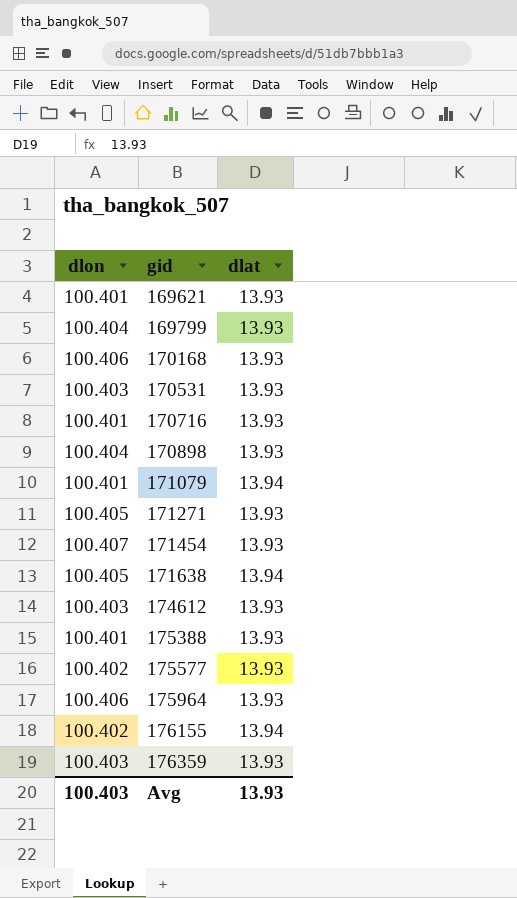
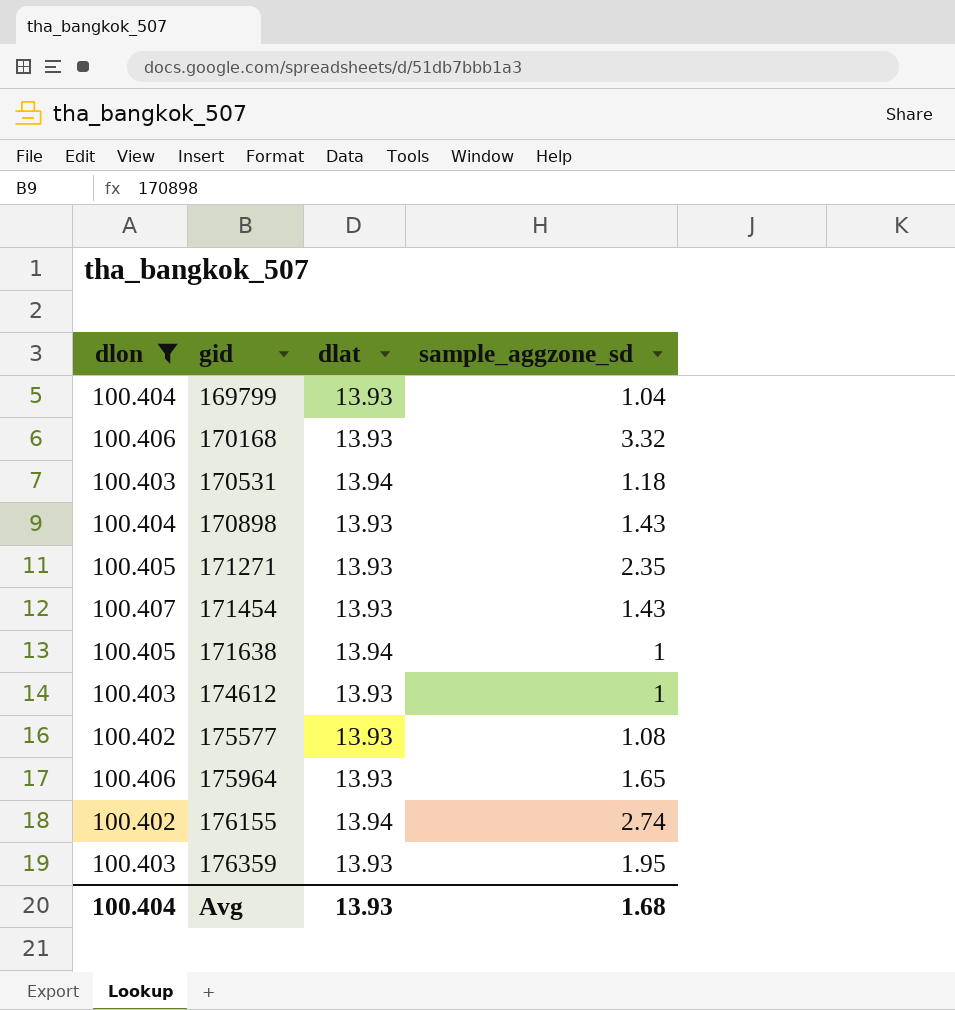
filter: none -> dlon != 100.401
column sample_aggzone_sd | position: none -> 4
170531 | dlat: 13.93 -> 13.94
Avg | dlon: 100.403 -> 100.404

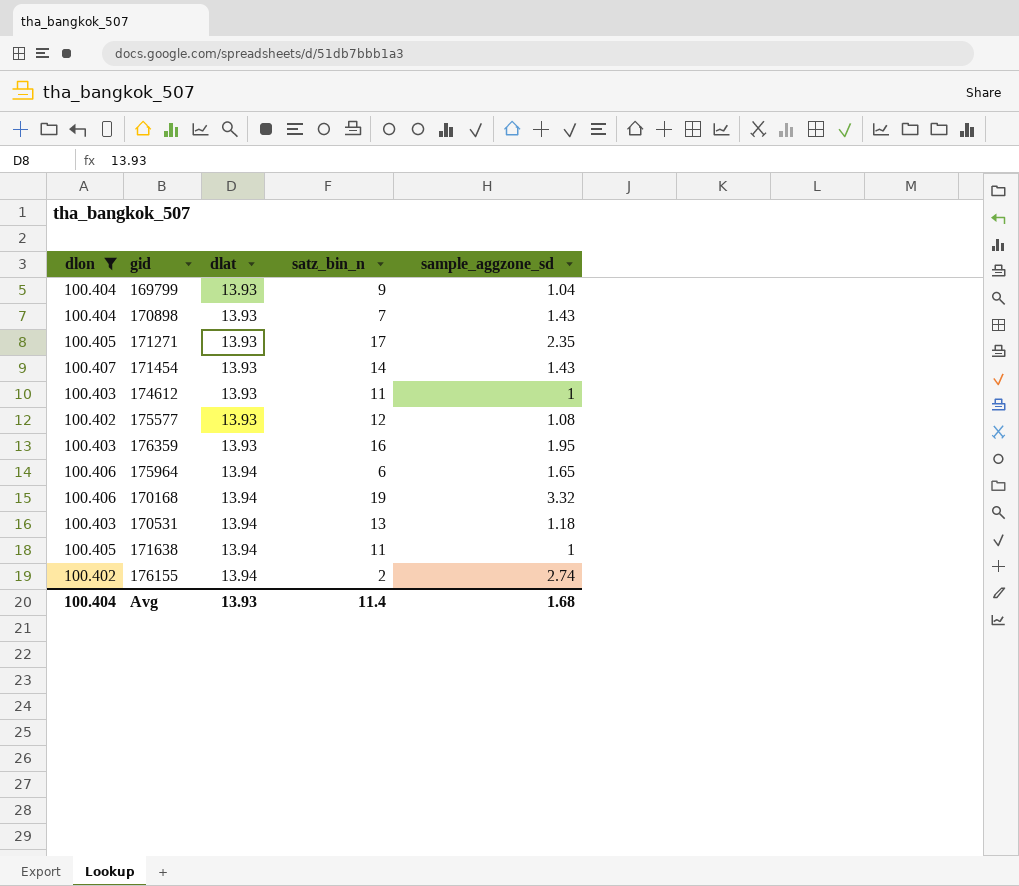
row order: gid ascending -> dlat ascending
column satz_bin_n | position: none -> 4
175964 | dlat: 13.93 -> 13.94
170168 | dlat: 13.93 -> 13.94

